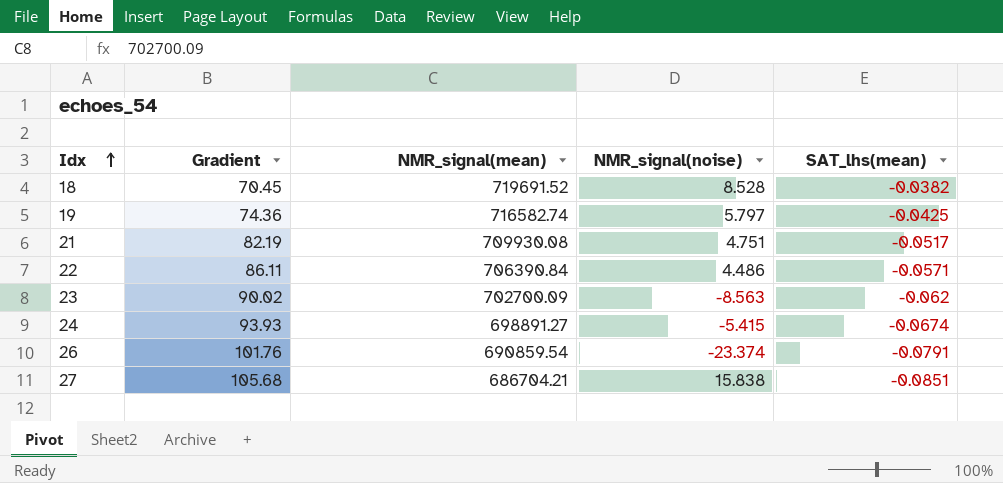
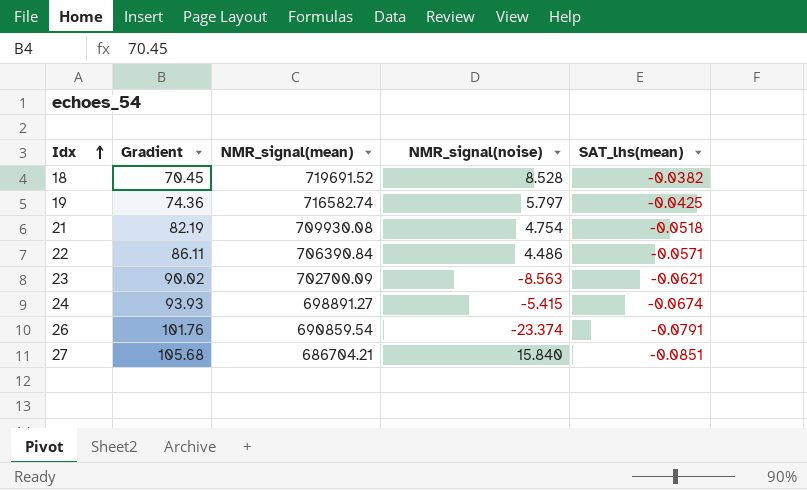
21 | NMR_signal(noise): 4.751 -> 4.754
21 | SAT_lhs(mean): -0.0517 -> -0.0518
23 | SAT_lhs(mean): -0.062 -> -0.0621
27 | NMR_signal(noise): 15.838 -> 15.840

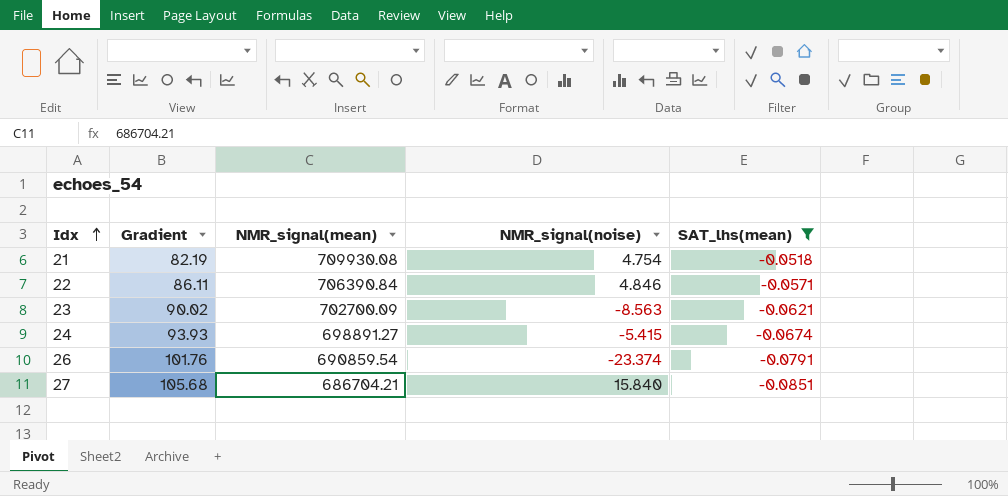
filter: none -> SAT_lhs(mean) <= -0.0518
22 | NMR_signal(noise): 4.486 -> 4.846

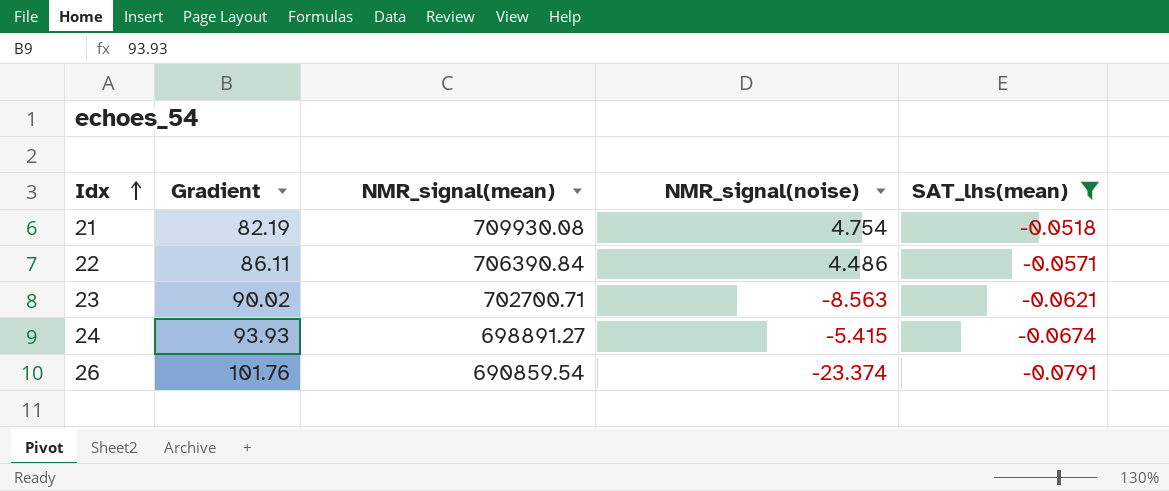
row 27: 105.68 | 686704.21 | 15.840 | -0.0851 -> none
22 | NMR_signal(noise): 4.846 -> 4.486
23 | NMR_signal(mean): 702700.09 -> 702700.71

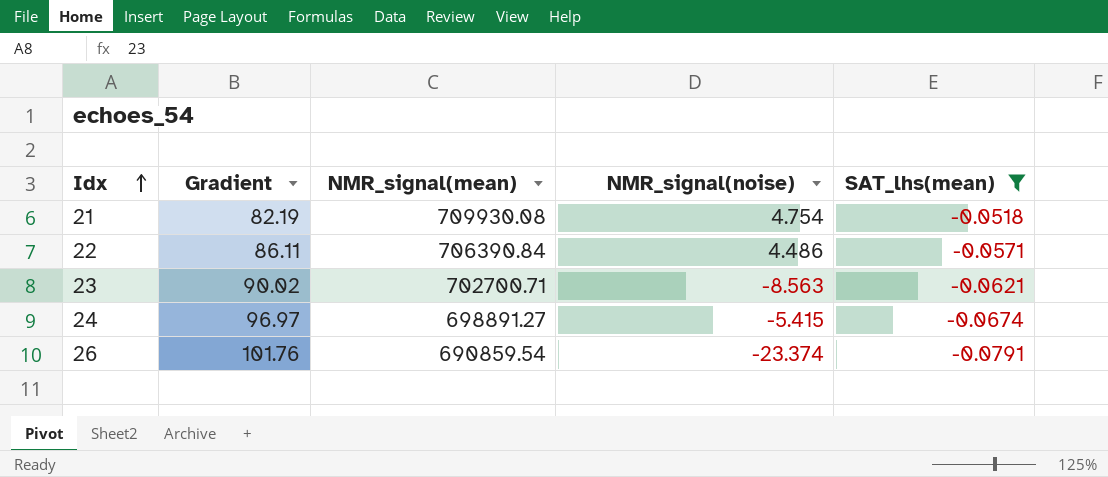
24 | Gradient: 93.93 -> 96.97

